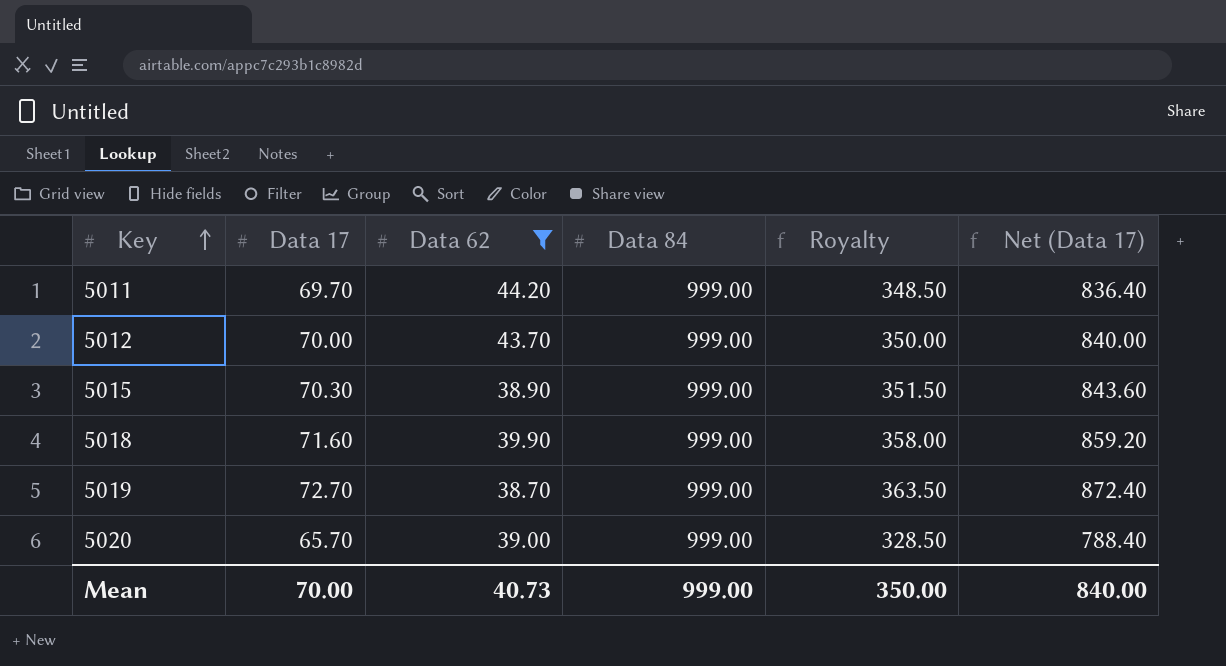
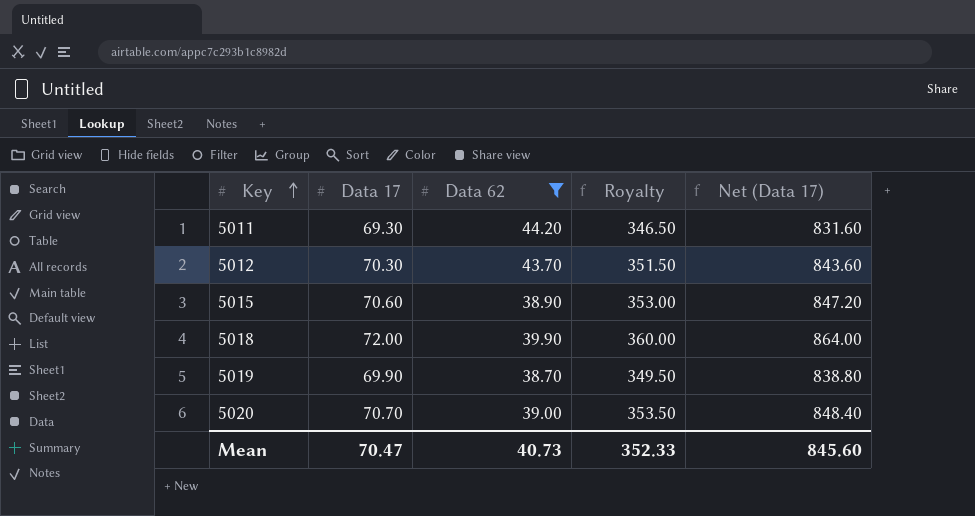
column Data 84 | position: 4 -> none
5011 | Data 17: 69.70 -> 69.30
5011 | Royalty: 348.50 -> 346.50
5011 | Net (Data 17): 836.40 -> 831.60
5012 | Data 17: 70.00 -> 70.30
5012 | Royalty: 350.00 -> 351.50
5012 | Net (Data 17): 840.00 -> 843.60
5015 | Data 17: 70.30 -> 70.60
5015 | Royalty: 351.50 -> 353.00
5015 | Net (Data 17): 843.60 -> 847.20
5018 | Data 17: 71.60 -> 72.00
5018 | Royalty: 358.00 -> 360.00
5018 | Net (Data 17): 859.20 -> 864.00
5019 | Data 17: 72.70 -> 69.90
5019 | Royalty: 363.50 -> 349.50
5019 | Net (Data 17): 872.40 -> 838.80
5020 | Data 17: 65.70 -> 70.70
5020 | Royalty: 328.50 -> 353.50
5020 | Net (Data 17): 788.40 -> 848.40
Mean | Data 17: 70.00 -> 70.47
Mean | Royalty: 350.00 -> 352.33
Mean | Net (Data 17): 840.00 -> 845.60

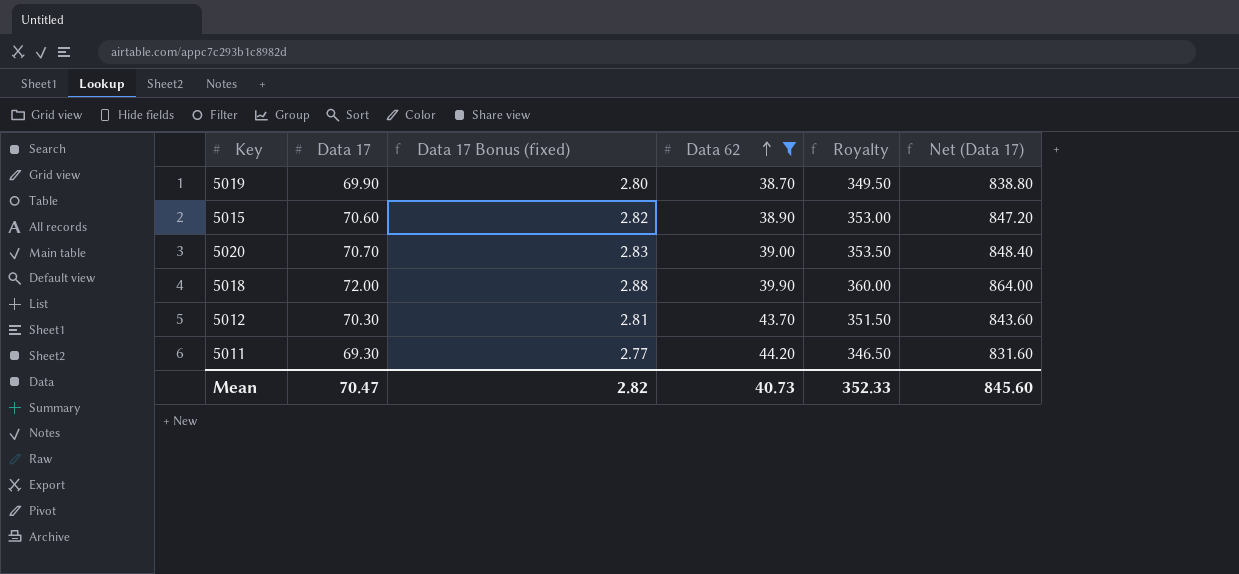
row order: Key ascending -> Data 62 ascending
column Data 17 Bonus (fixed) | formula: none -> [Data 17] * 0.04

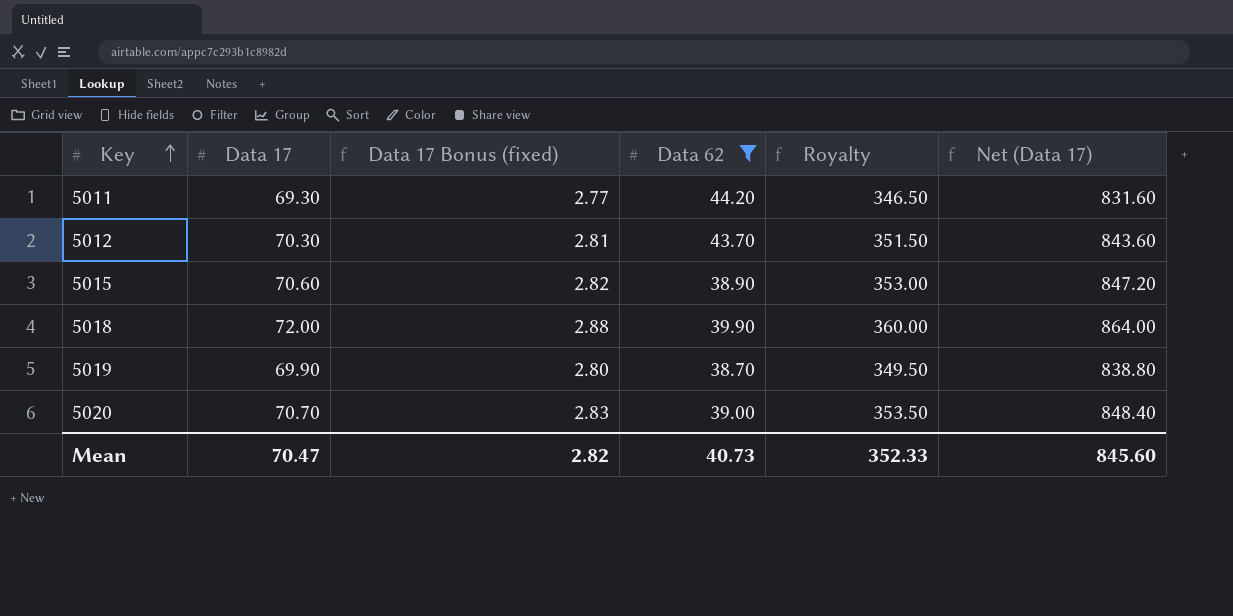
row order: Data 62 ascending -> Key ascending

